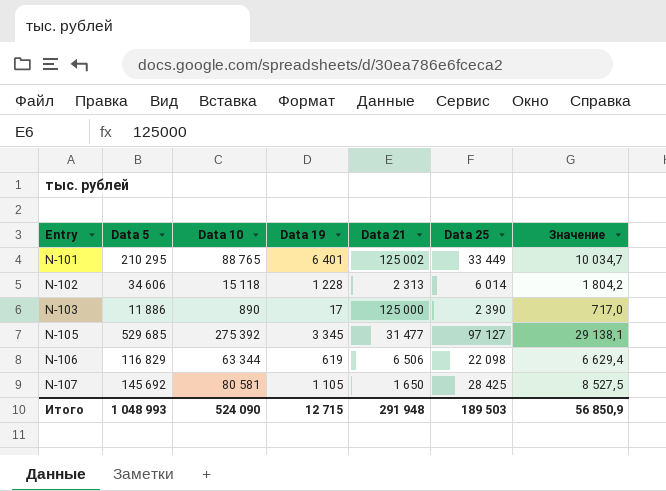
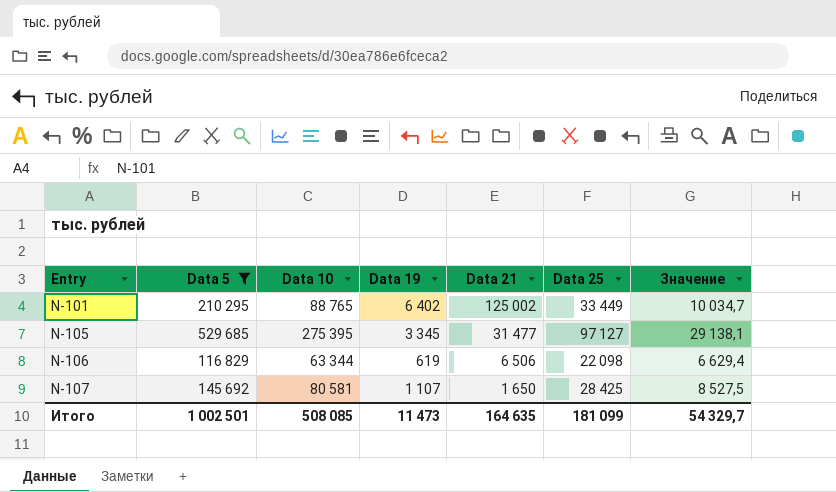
filter: none -> Data 5 >= 116 829
N-101 | Data 19: 6 401 -> 6 402
N-105 | Data 10: 275 392 -> 275 395
N-107 | Data 19: 1 105 -> 1 107
Итого | Data 5: 1 048 993 -> 1 002 501
Итого | Data 10: 524 090 -> 508 085
Итого | Data 19: 12 715 -> 11 473
Итого | Data 21: 291 948 -> 164 635
Итого | Data 25: 189 503 -> 181 099
Итого | Значение: 56 850,9 -> 54 329,7

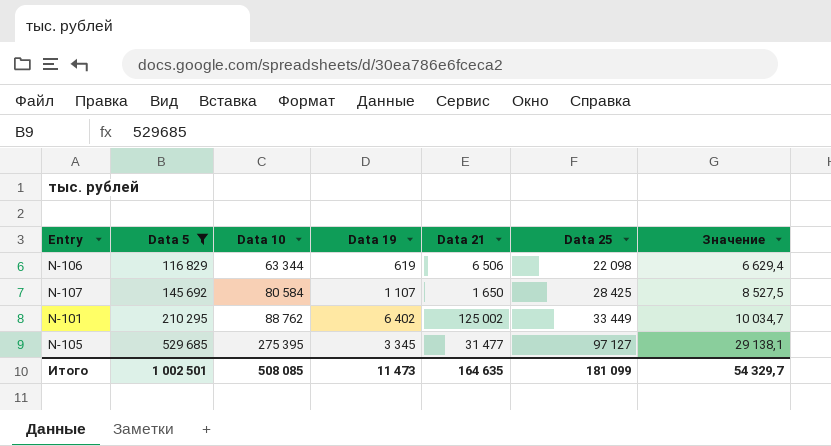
row order: Entry ascending -> Data 5 ascending
N-107 | Data 10: 80 581 -> 80 584
N-101 | Data 10: 88 765 -> 88 762

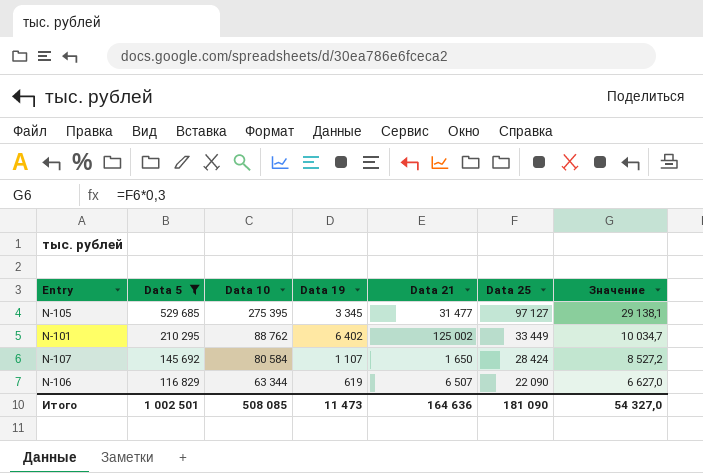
row order: Data 5 ascending -> Data 5 descending
N-107 | Data 25: 28 425 -> 28 424
N-107 | Значение: 8 527,5 -> 8 527,2
N-106 | Data 21: 6 506 -> 6 507
N-106 | Data 25: 22 098 -> 22 090
N-106 | Значение: 6 629,4 -> 6 627,0
Итого | Data 21: 164 635 -> 164 636
Итого | Data 25: 181 099 -> 181 090
Итого | Значение: 54 329,7 -> 54 327,0

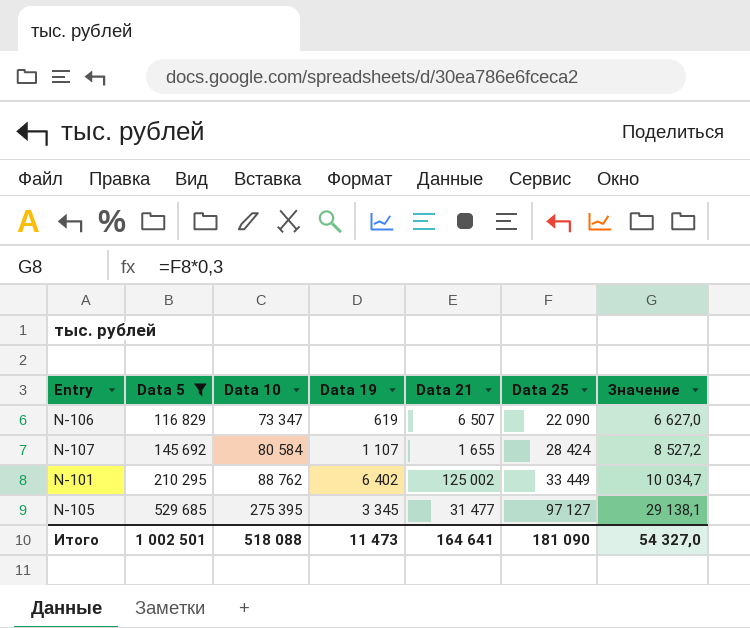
row order: Data 5 descending -> Data 5 ascending
N-106 | Data 10: 63 344 -> 73 347
N-107 | Data 21: 1 650 -> 1 655
Итого | Data 10: 508 085 -> 518 088
Итого | Data 21: 164 636 -> 164 641

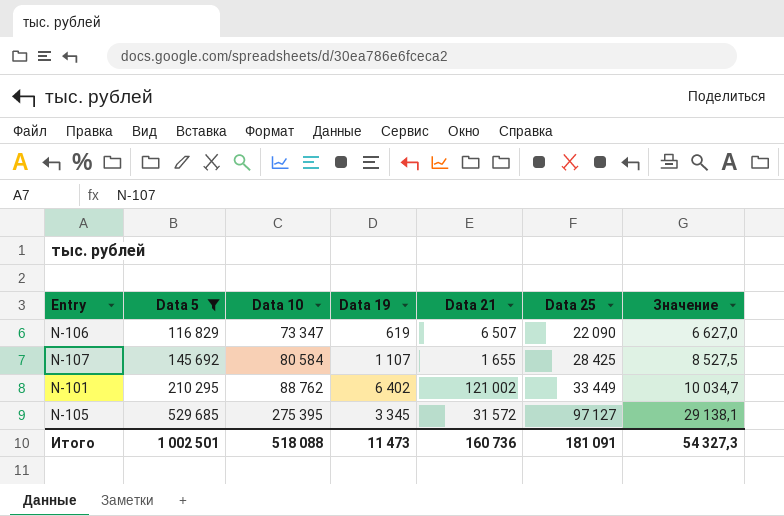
N-107 | Data 25: 28 424 -> 28 425
N-107 | Значение: 8 527,2 -> 8 527,5
N-101 | Data 21: 125 002 -> 121 002
N-105 | Data 21: 31 477 -> 31 572
Итого | Data 21: 164 641 -> 160 736
Итого | Data 25: 181 090 -> 181 091
Итого | Значение: 54 327,0 -> 54 327,3

